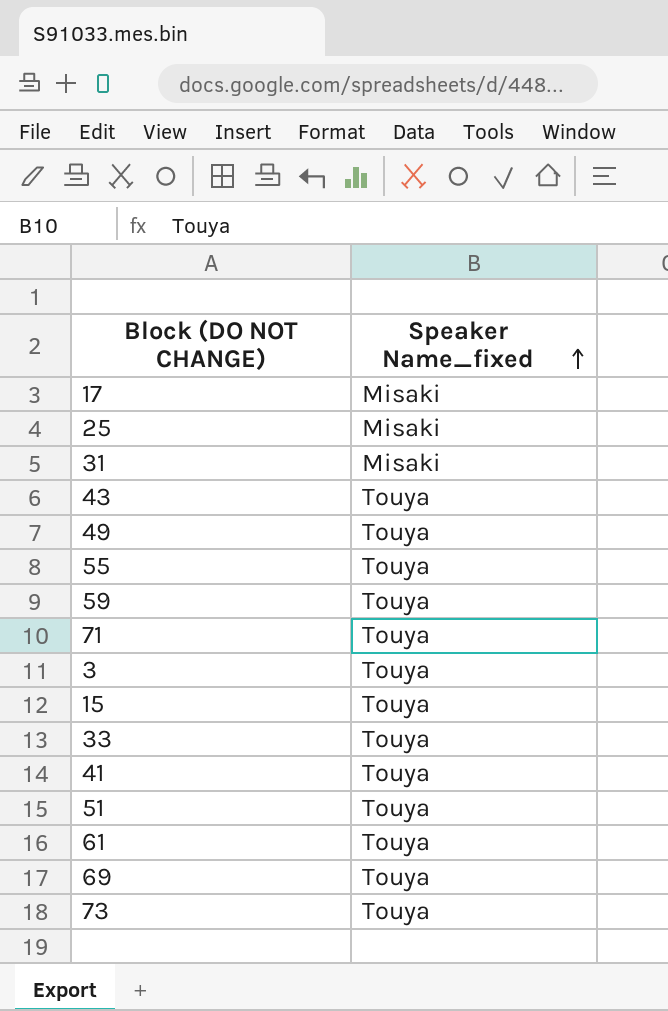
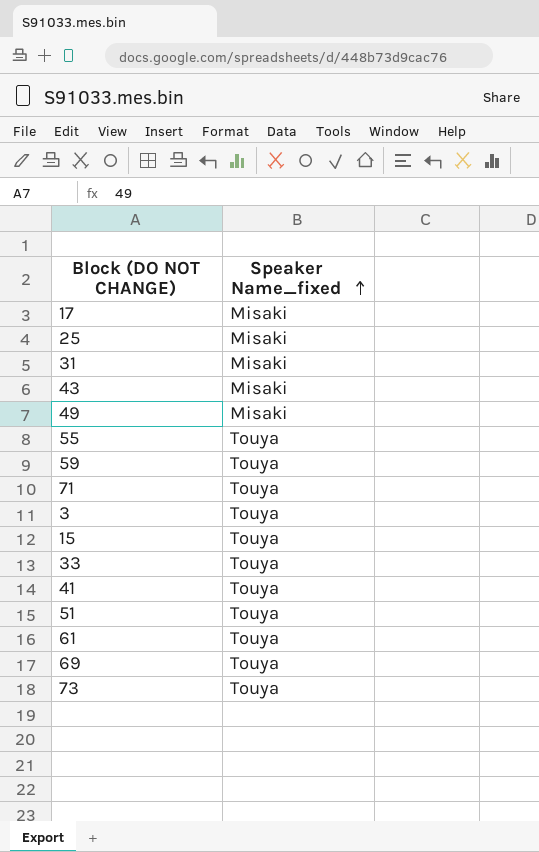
43 | Speaker Name_fixed: Touya -> Misaki
49 | Speaker Name_fixed: Touya -> Misaki

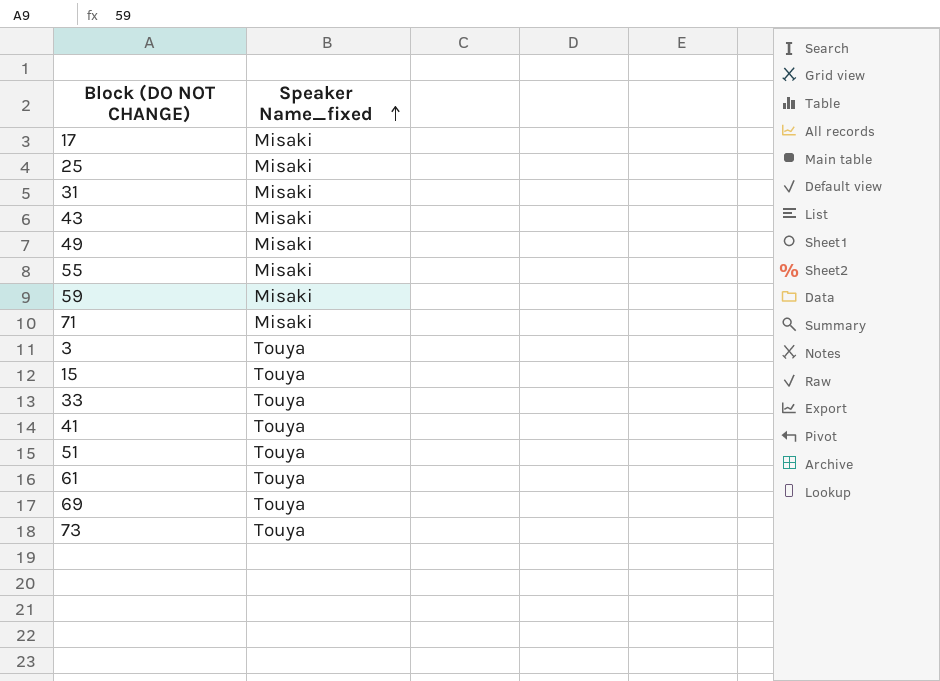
55 | Speaker Name_fixed: Touya -> Misaki
59 | Speaker Name_fixed: Touya -> Misaki
71 | Speaker Name_fixed: Touya -> Misaki

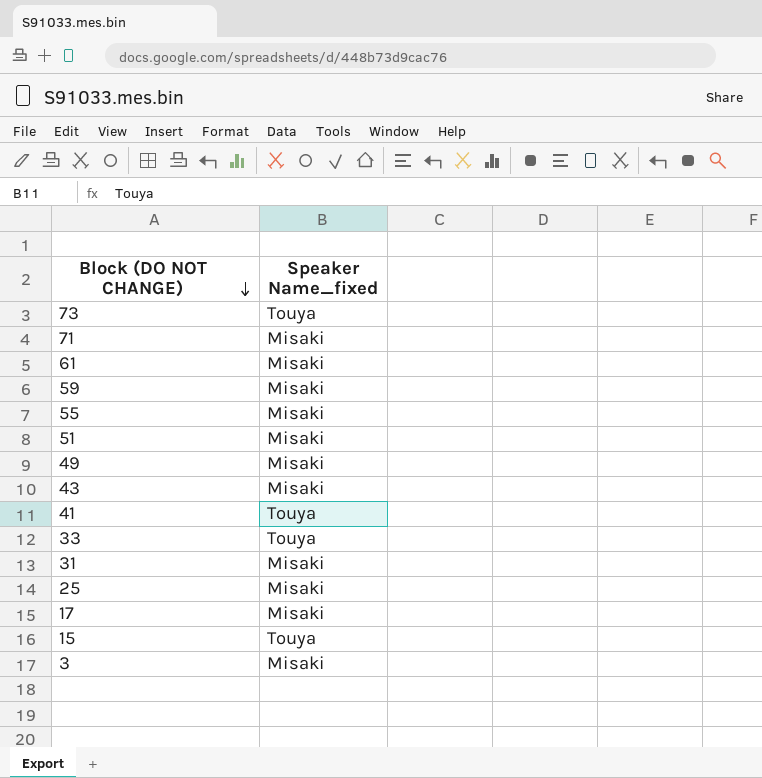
row order: Speaker Name_fixed ascending -> Block (DO NOT CHANGE) descending
row 69: Touya -> none
61 | Speaker Name_fixed: Touya -> Misaki
51 | Speaker Name_fixed: Touya -> Misaki
3 | Speaker Name_fixed: Touya -> Misaki

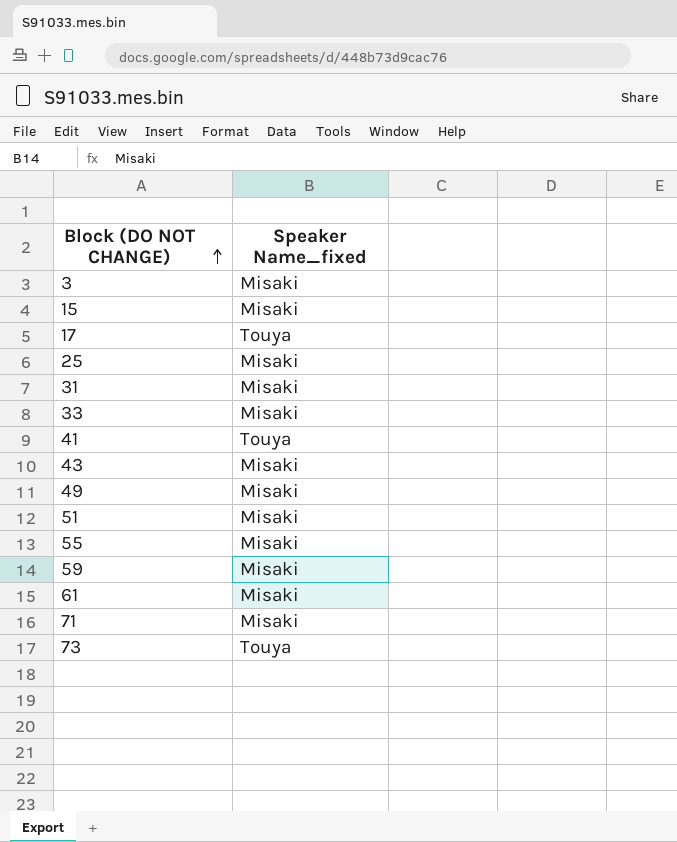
row order: Block (DO NOT CHANGE) descending -> Block (DO NOT CHANGE) ascending
15 | Speaker Name_fixed: Touya -> Misaki
17 | Speaker Name_fixed: Misaki -> Touya
33 | Speaker Name_fixed: Touya -> Misaki

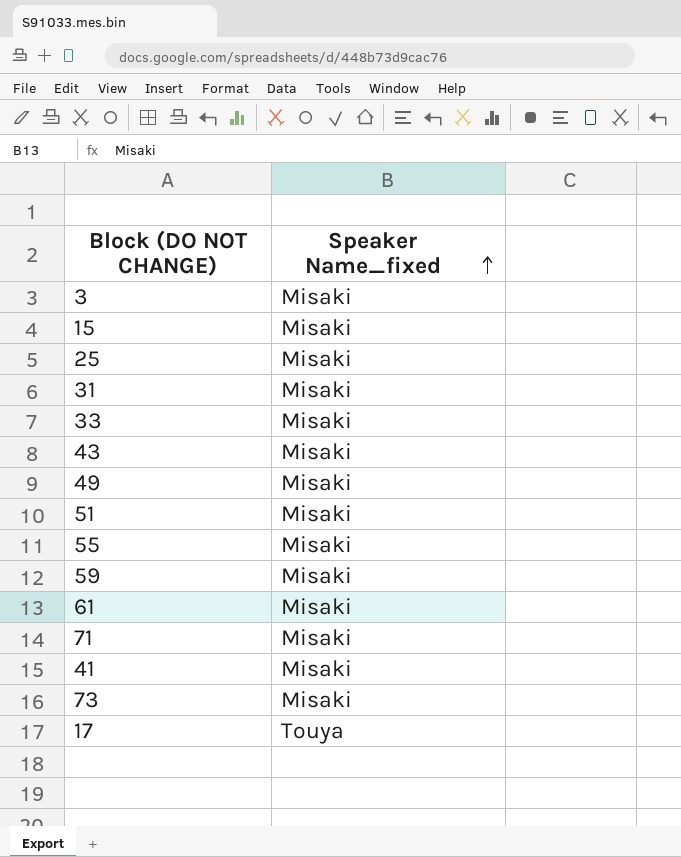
row order: Block (DO NOT CHANGE) ascending -> Speaker Name_fixed ascending
41 | Speaker Name_fixed: Touya -> Misaki
73 | Speaker Name_fixed: Touya -> Misaki

